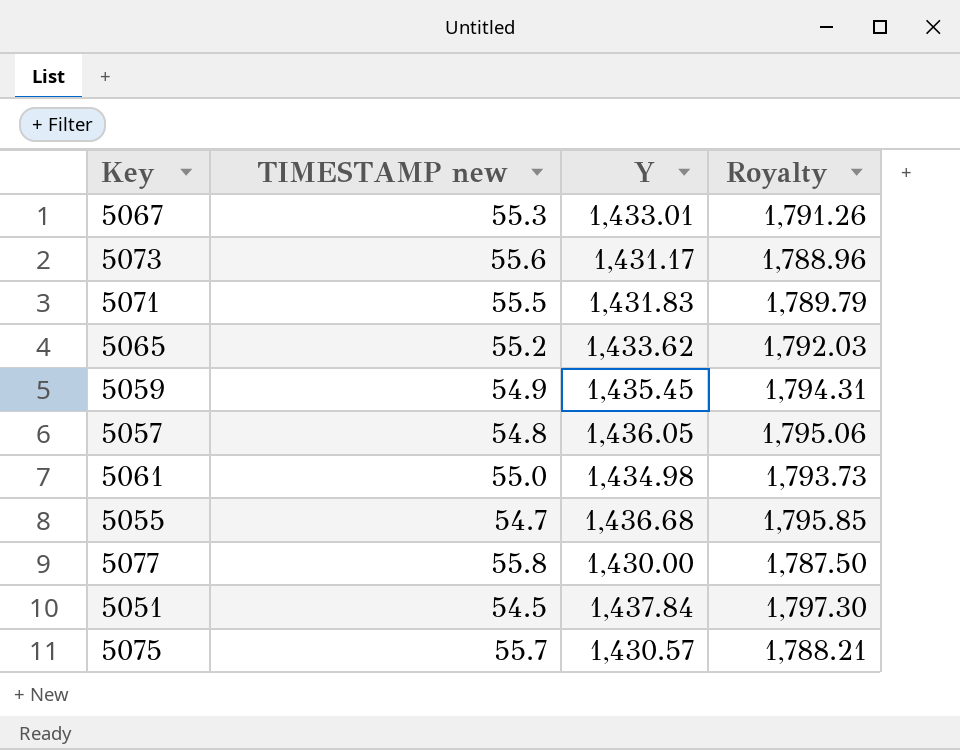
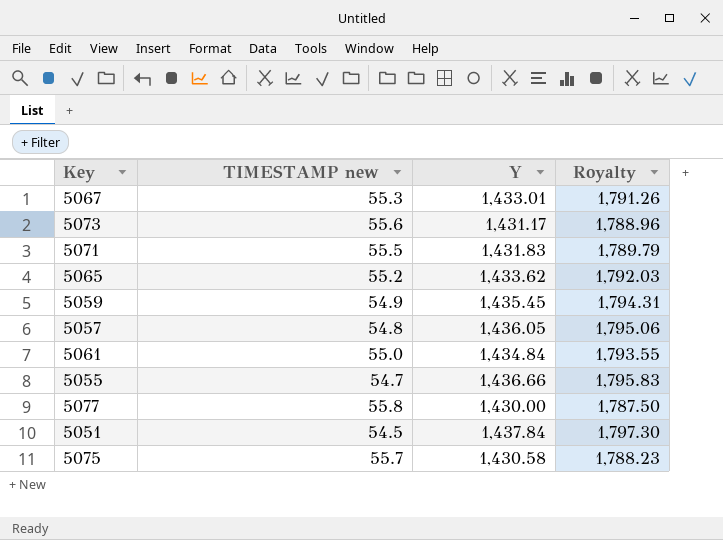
5061 | Y: 1,434.98 -> 1,434.84
5061 | Royalty: 1,793.73 -> 1,793.55
5055 | Y: 1,436.68 -> 1,436.66
5055 | Royalty: 1,795.85 -> 1,795.83
5075 | Y: 1,430.57 -> 1,430.58
5075 | Royalty: 1,788.21 -> 1,788.23

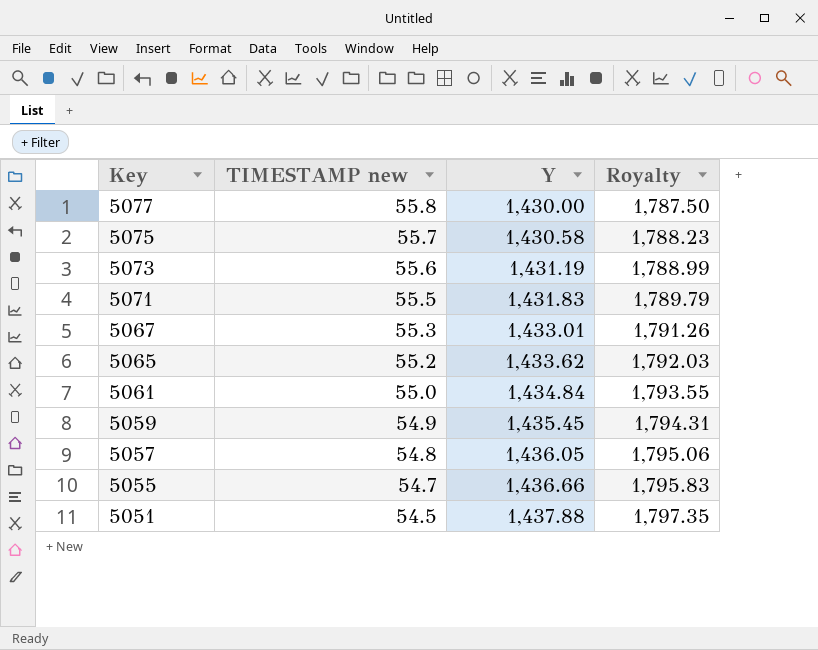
row order: none -> Key descending
5073 | Y: 1,431.17 -> 1,431.19
5073 | Royalty: 1,788.96 -> 1,788.99
5051 | Y: 1,437.84 -> 1,437.88
5051 | Royalty: 1,797.30 -> 1,797.35

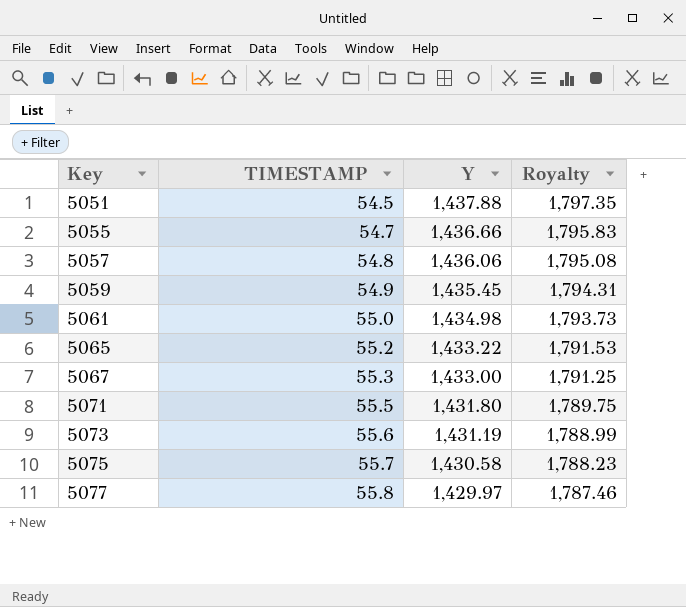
row order: Key descending -> Key ascending
column name: TIMESTAMP new -> TIMESTAMP
5057 | Y: 1,436.05 -> 1,436.06
5057 | Royalty: 1,795.06 -> 1,795.08
5061 | Y: 1,434.84 -> 1,434.98
5061 | Royalty: 1,793.55 -> 1,793.73
5065 | Y: 1,433.62 -> 1,433.22
5065 | Royalty: 1,792.03 -> 1,791.53
5067 | Y: 1,433.01 -> 1,433.00
5067 | Royalty: 1,791.26 -> 1,791.25
5071 | Y: 1,431.83 -> 1,431.80
5071 | Royalty: 1,789.79 -> 1,789.75
5077 | Y: 1,430.00 -> 1,429.97
5077 | Royalty: 1,787.50 -> 1,787.46

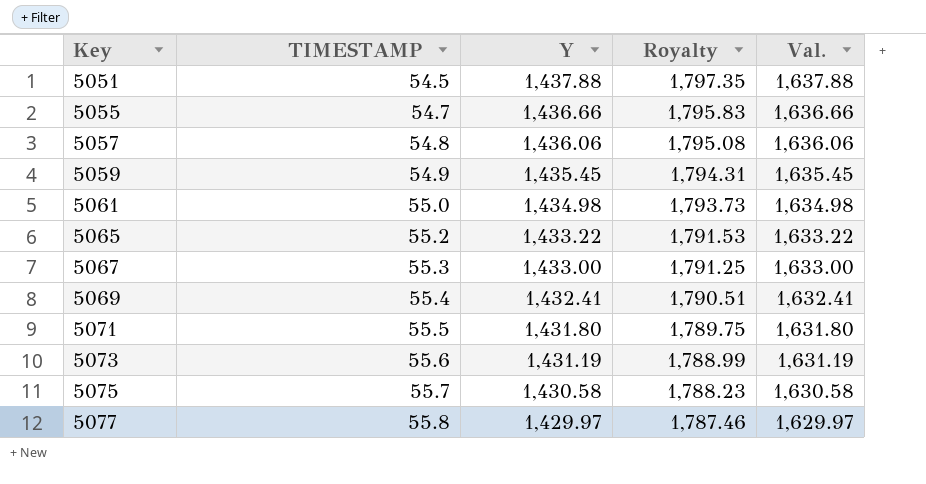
column Val. | formula: none -> [Y] + 200
row 5069: none -> 55.4 | 1,432.41 | 1,790.51 | 1,632.41

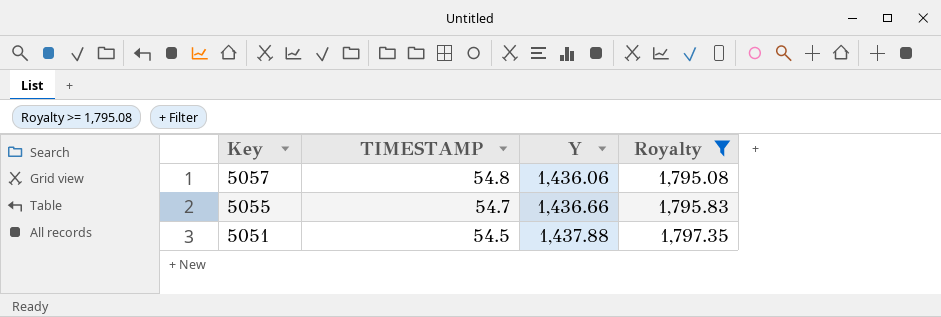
filter: none -> Royalty >= 1,795.08
row order: Key ascending -> Key descending
column Val. | formula: [Y] + 200 -> none

